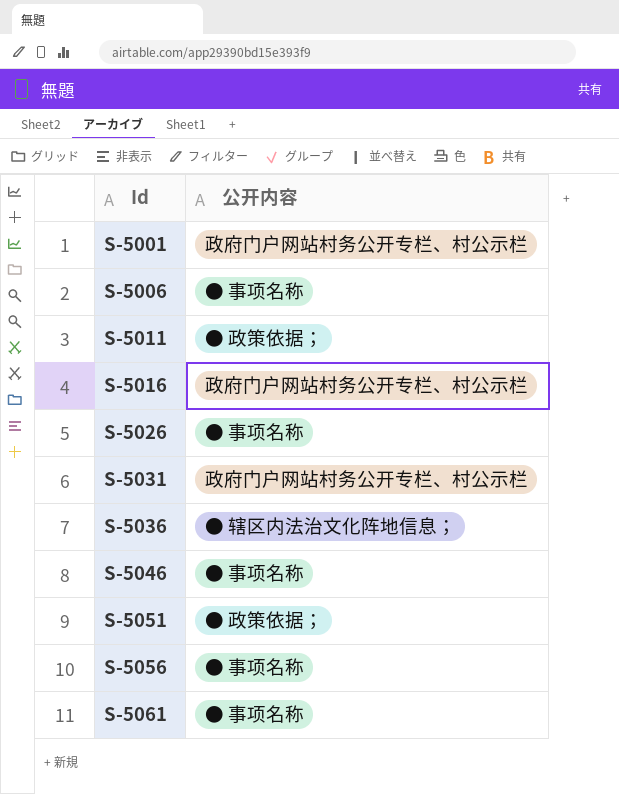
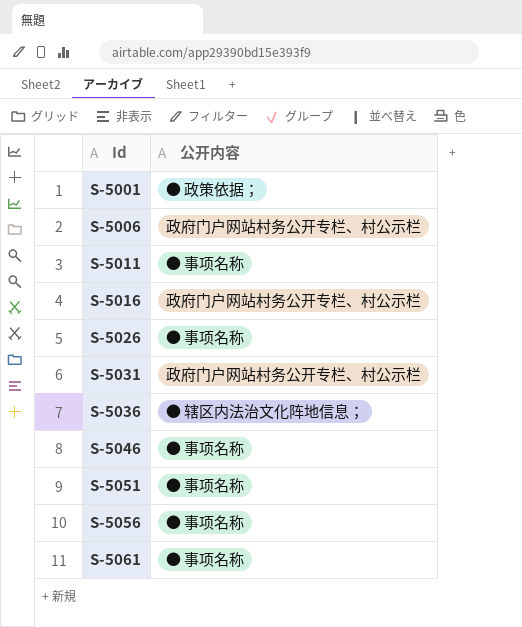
S-5001 | 公开内容: 政府门户网站村务公开专栏、村公示栏 -> ● 政策依据；
S-5006 | 公开内容: ● 事项名称 -> 政府门户网站村务公开专栏、村公示栏
S-5011 | 公开内容: ● 政策依据； -> ● 事项名称
S-5051 | 公开内容: ● 政策依据； -> ● 事项名称

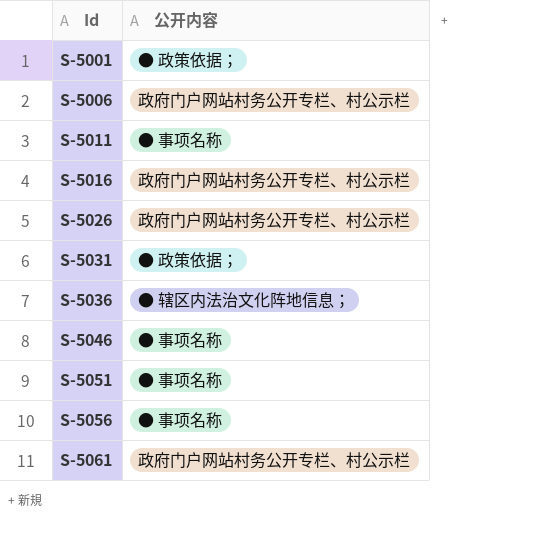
S-5026 | 公开内容: ● 事项名称 -> 政府门户网站村务公开专栏、村公示栏
S-5031 | 公开内容: 政府门户网站村务公开专栏、村公示栏 -> ● 政策依据；
S-5061 | 公开内容: ● 事项名称 -> 政府门户网站村务公开专栏、村公示栏

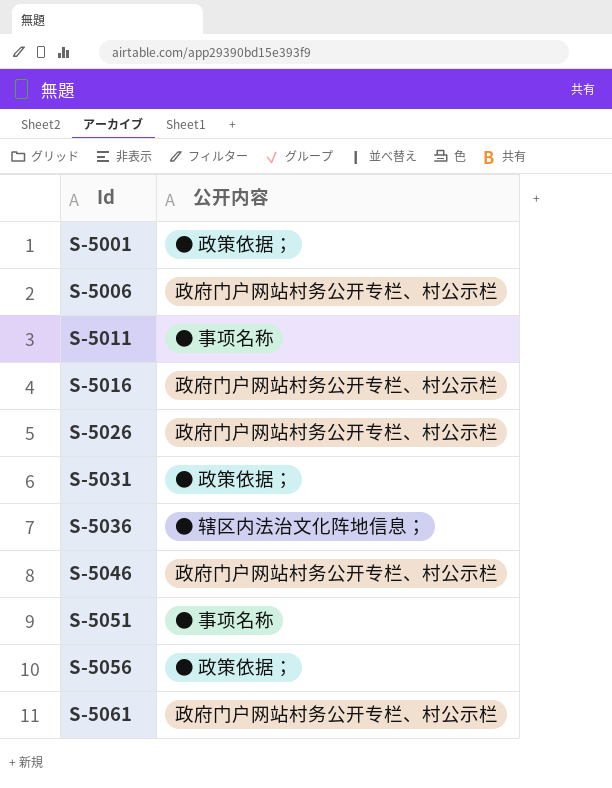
S-5046 | 公开内容: ● 事项名称 -> 政府门户网站村务公开专栏、村公示栏
S-5056 | 公开内容: ● 事项名称 -> ● 政策依据；

